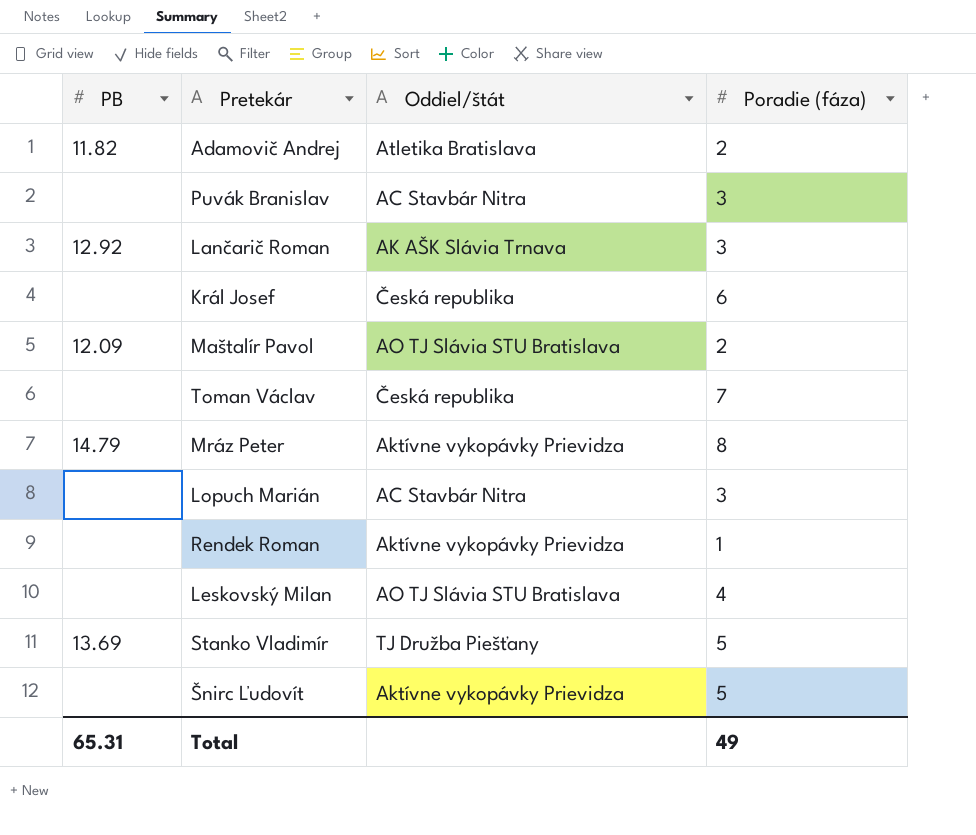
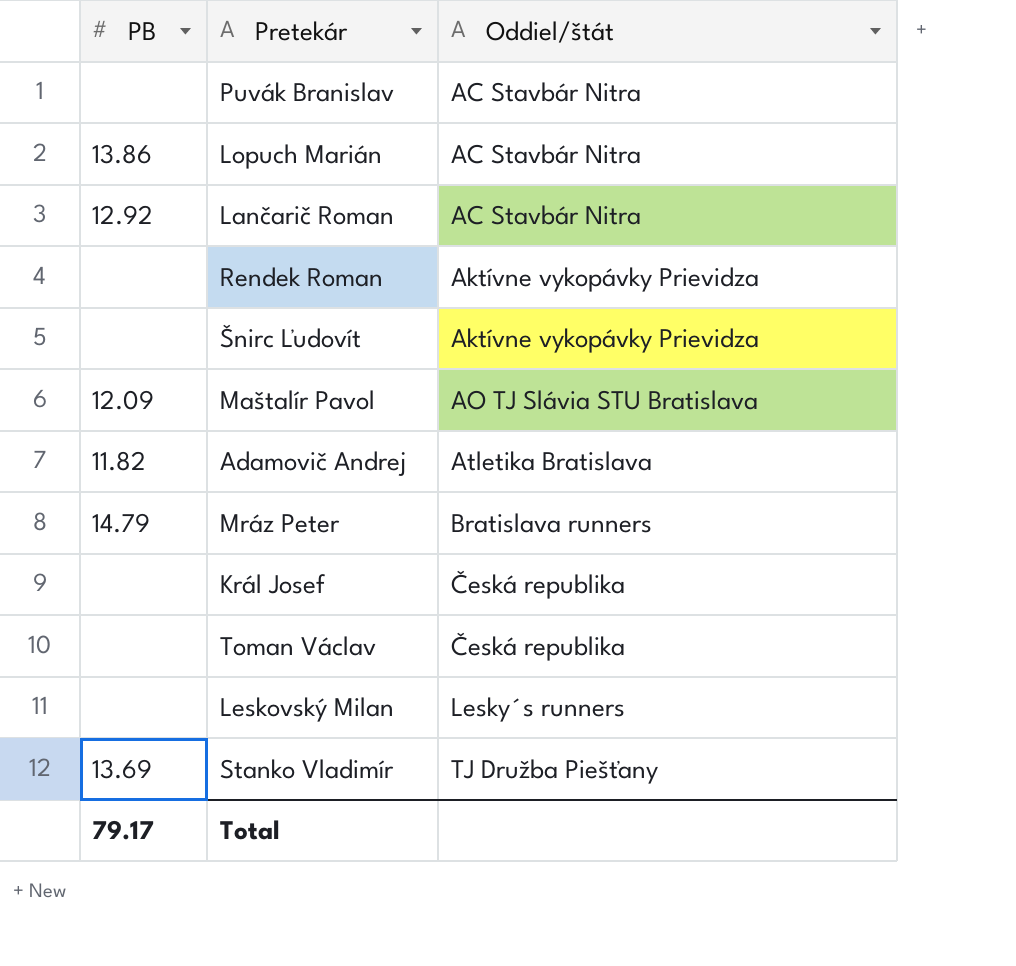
row order: none -> Oddiel/štát ascending
column Poradie (fáza) | position: 4 -> none
Lopuch Marián | PB: none -> 13.86
Lančarič Roman | Oddiel/štát: AK AŠK Slávia Trnava -> AC Stavbár Nitra
Mráz Peter | Oddiel/štát: Aktívne vykopávky Prievidza -> Bratislava runners
Leskovský Milan | Oddiel/štát: AO TJ Slávia STU Bratislava -> Lesky´s runners
Total | PB: 65.31 -> 79.17

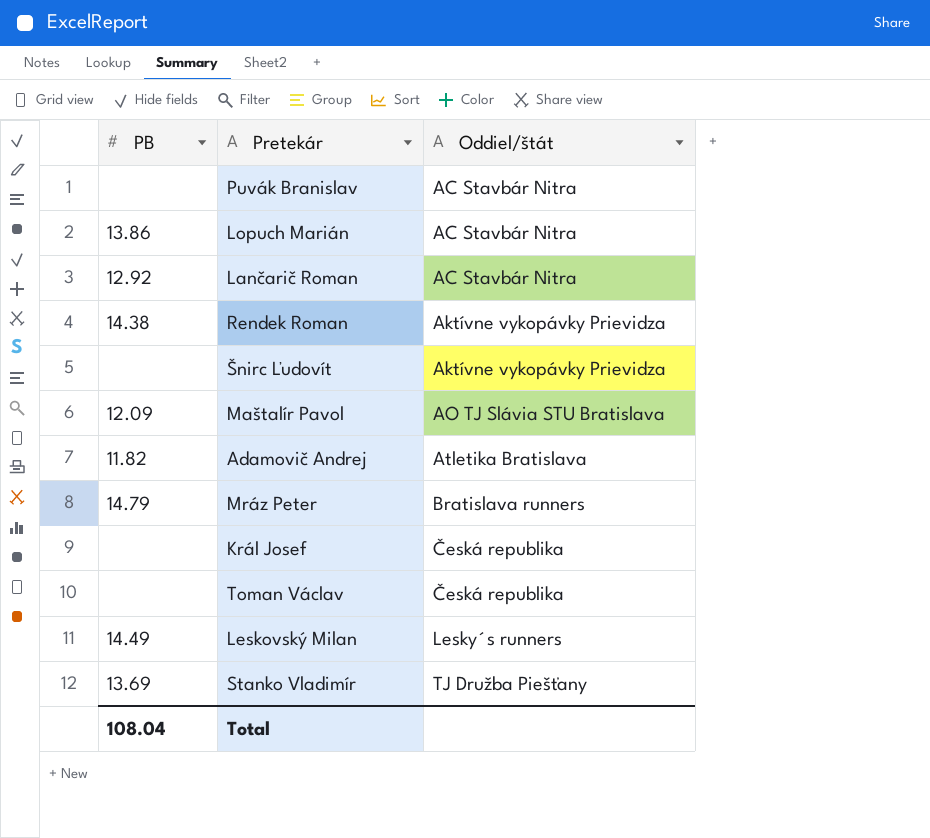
Rendek Roman | PB: none -> 14.38
Leskovský Milan | PB: none -> 14.49
Total | PB: 79.17 -> 108.04

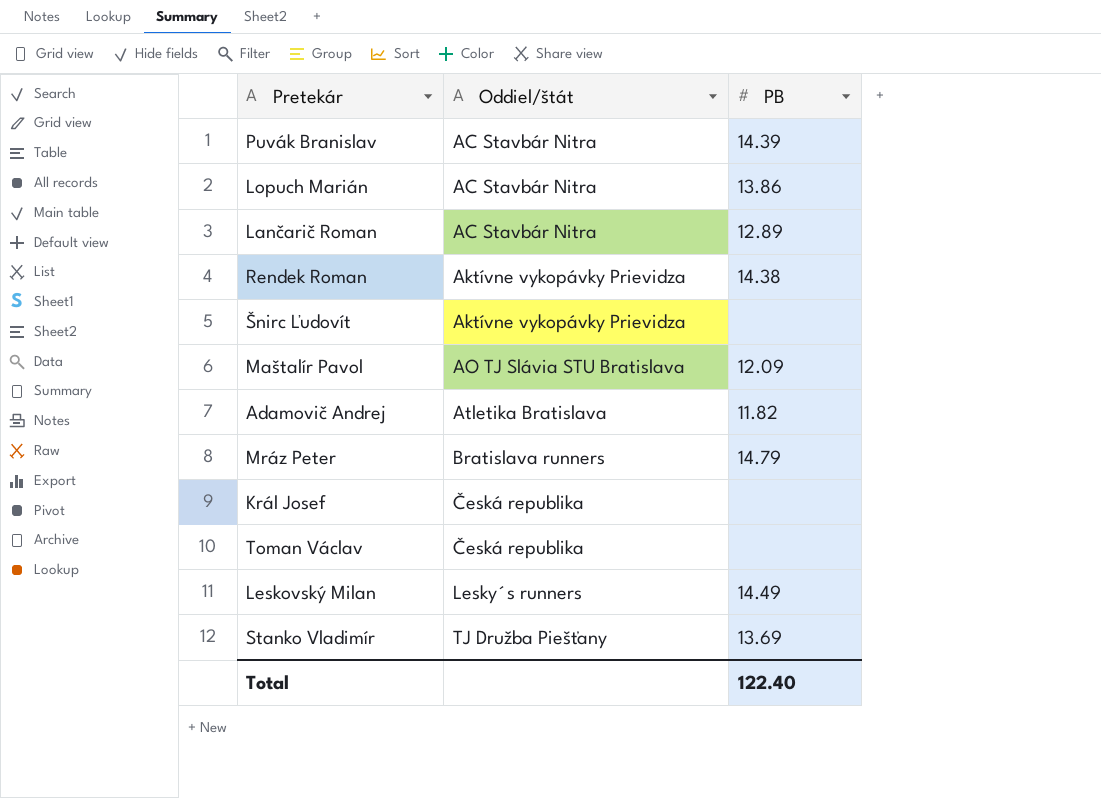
column PB | position: 1 -> 3
Puvák Branislav | PB: none -> 14.39
Lančarič Roman | PB: 12.92 -> 12.89
Total | PB: 108.04 -> 122.40

